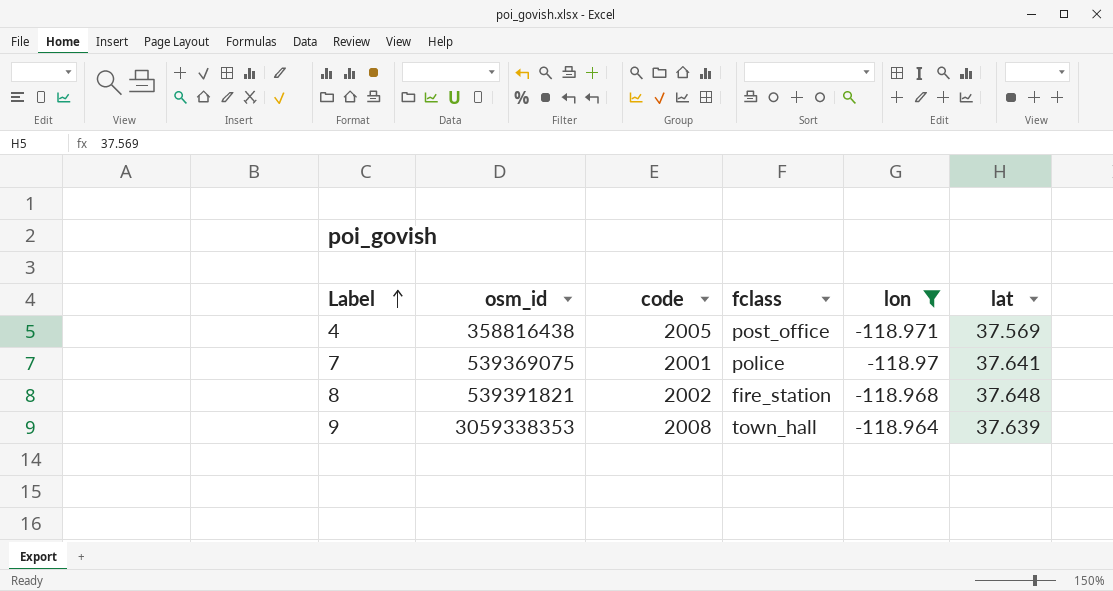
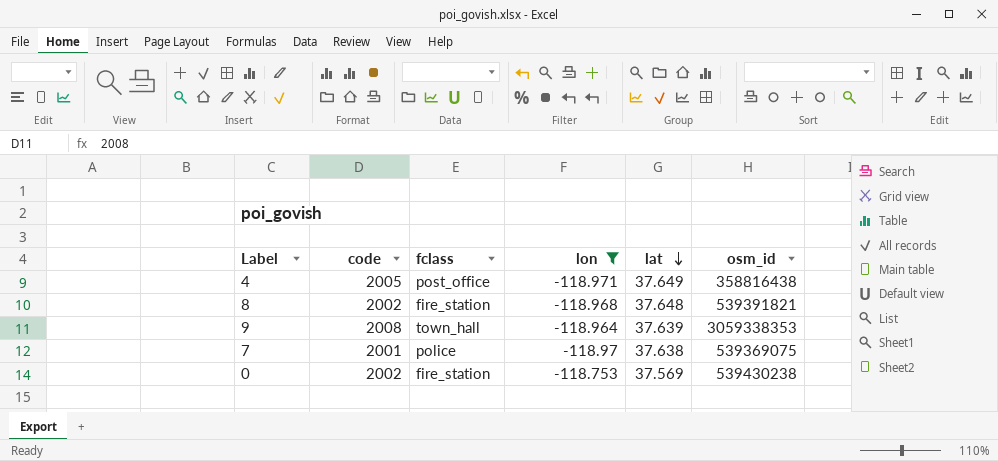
row order: Label ascending -> lat descending
column osm_id | position: 2 -> 6
4 | lat: 37.569 -> 37.649
7 | lat: 37.641 -> 37.638
row 0: none -> 2002 | fire_station | -118.753 | 37.569 | 539430238

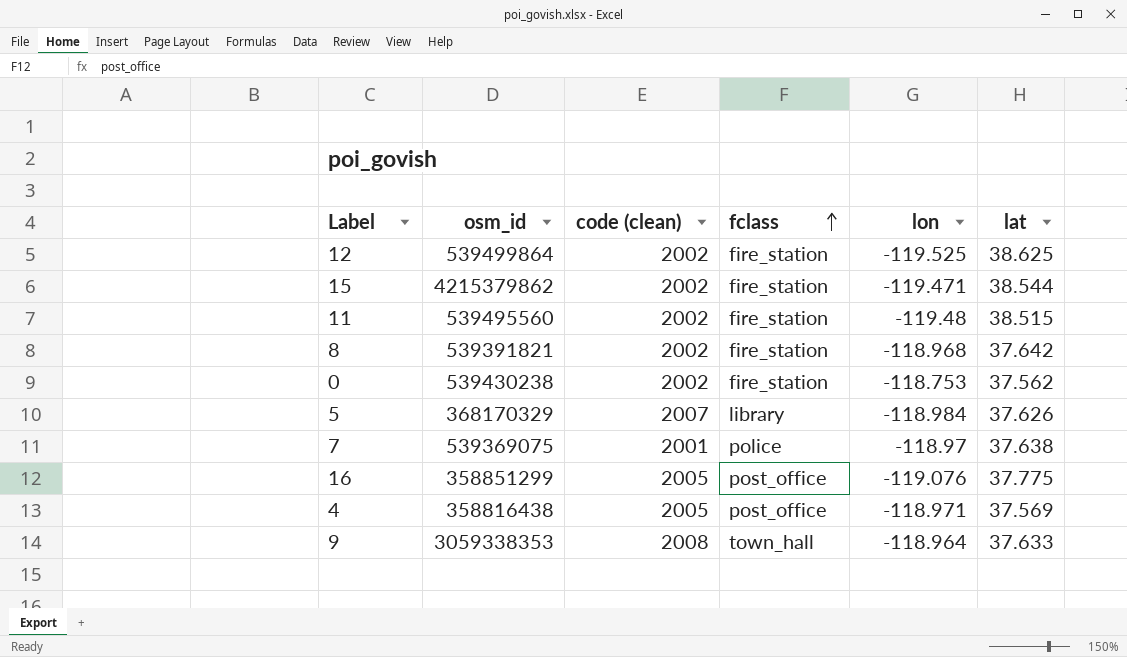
filter: lon >= -118.971 -> none
row order: lat descending -> fclass ascending
column osm_id | position: 6 -> 2
column name: code -> code (clean)
8 | lat: 37.648 -> 37.642
0 | lat: 37.569 -> 37.562
4 | lat: 37.649 -> 37.569
9 | lat: 37.639 -> 37.633

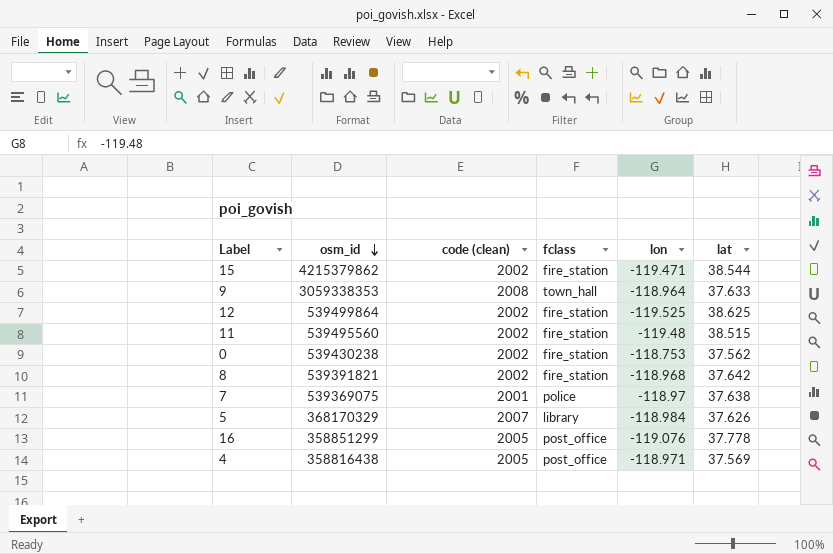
row order: fclass ascending -> osm_id descending
16 | lat: 37.775 -> 37.778

